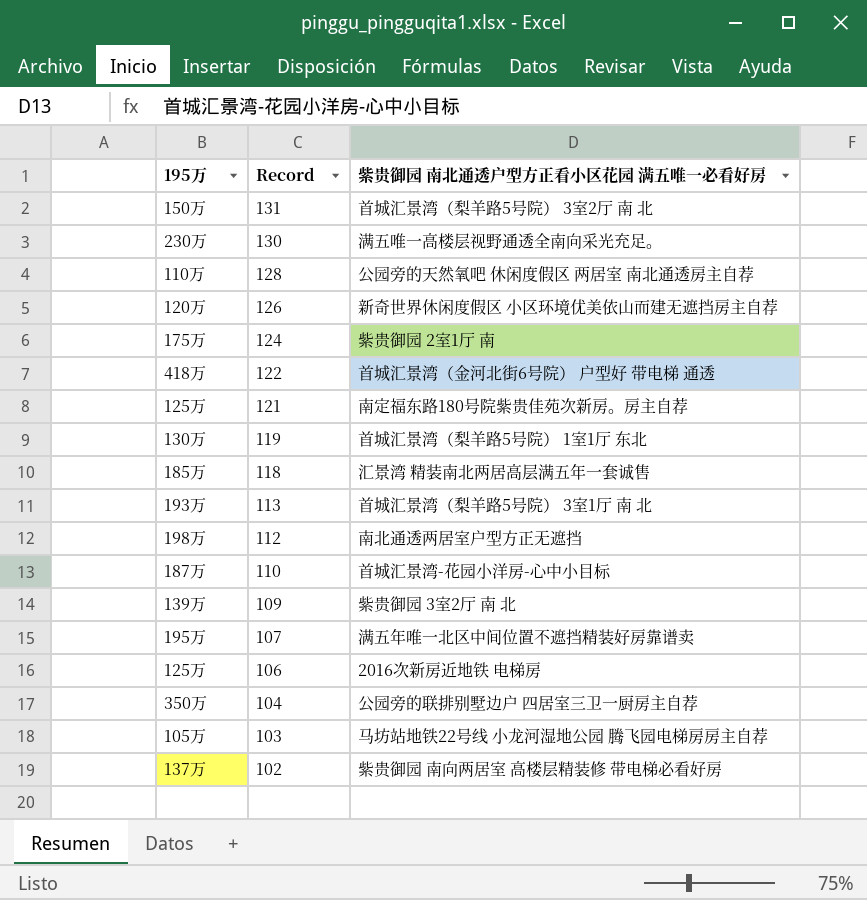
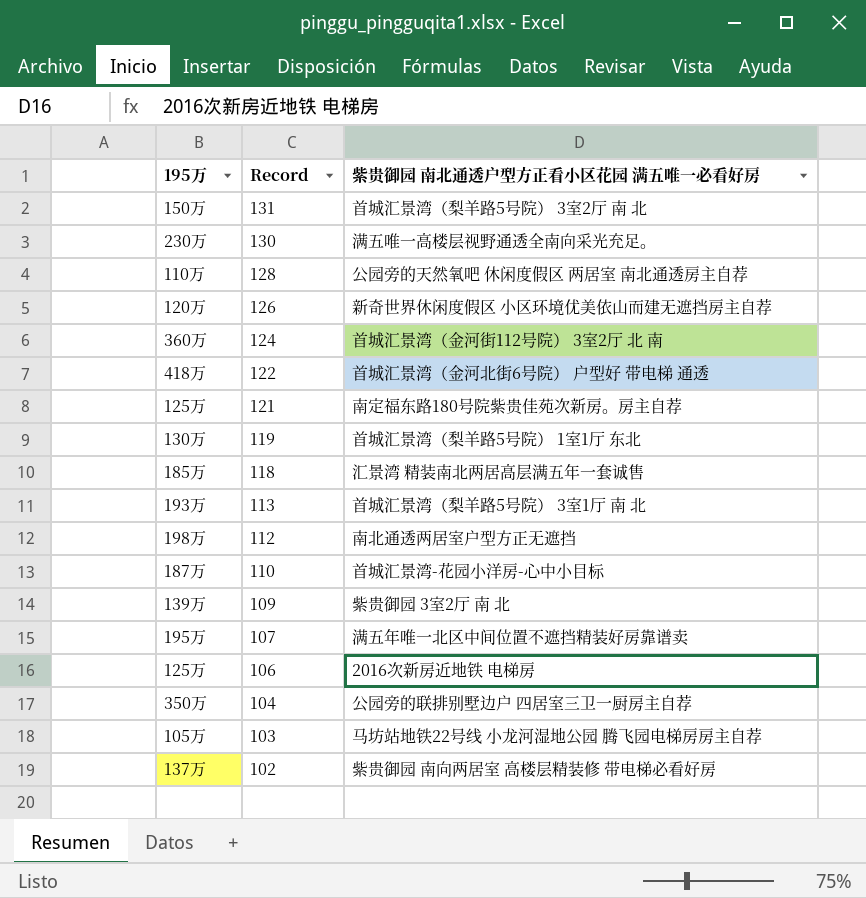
124 | 195万: 175万 -> 360万
124 | 紫贵御园 南北通透户型方正看小区花园 满五唯一必看好房: 紫贵御园 2室1厅 南 -> 首城汇景湾（金河街112号院） 3室2厅 北 南

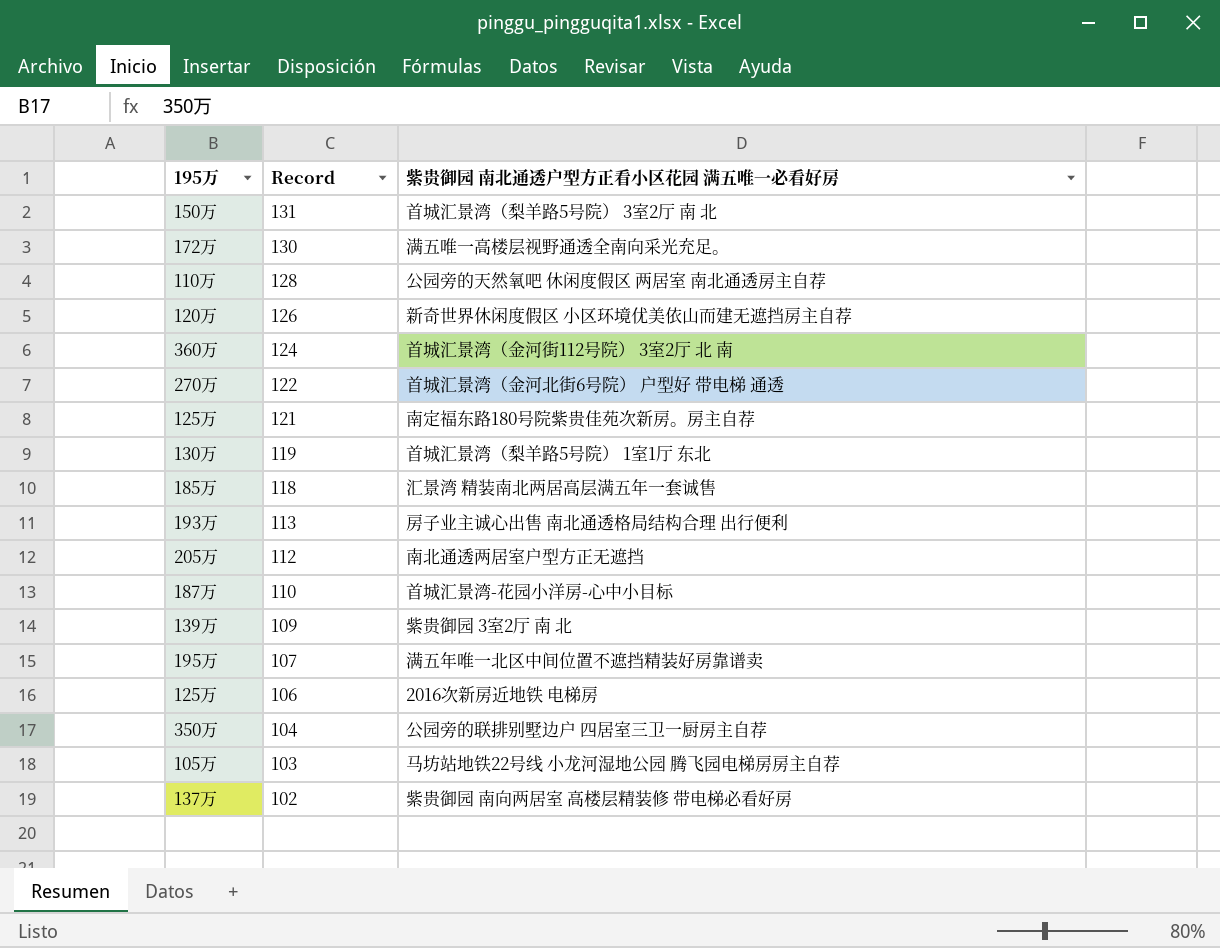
130 | 195万: 230万 -> 172万
122 | 195万: 418万 -> 270万
113 | 紫贵御园 南北通透户型方正看小区花园 满五唯一必看好房: 首城汇景湾（梨羊路5号院） 3室1厅 南 北 -> 房子业主诚心出售 南北通透格局结构合理 出行便利
112 | 195万: 198万 -> 205万

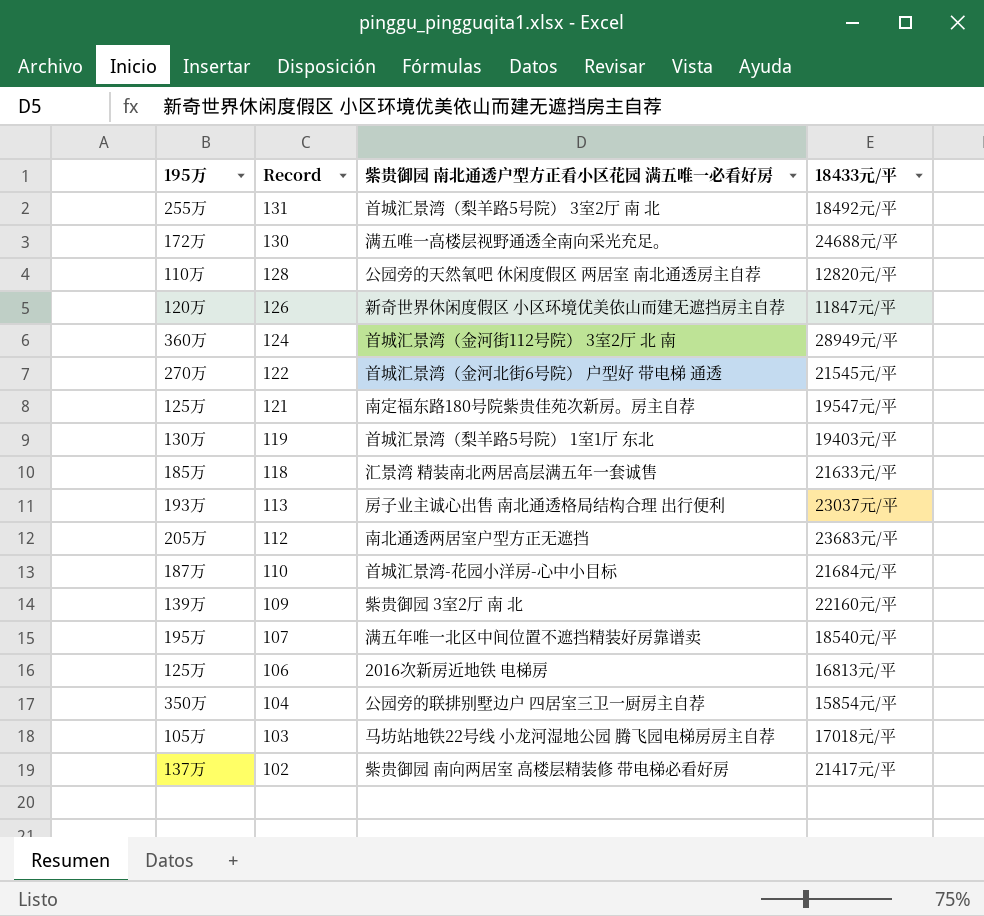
column 18433元/平 | position: none -> 4
131 | 195万: 150万 -> 255万

